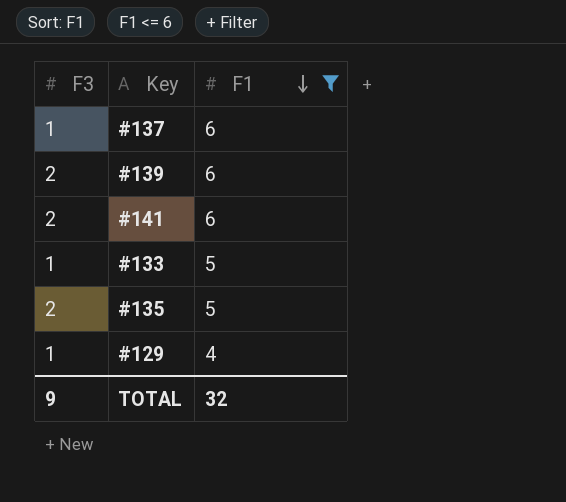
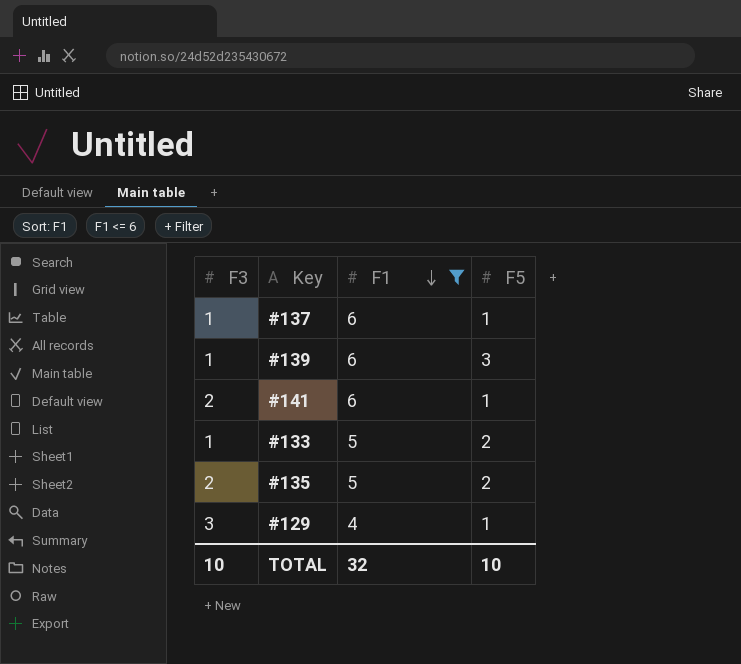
column F5 | position: none -> 4
#139 | F3: 2 -> 1
#129 | F3: 1 -> 3
TOTAL | F3: 9 -> 10

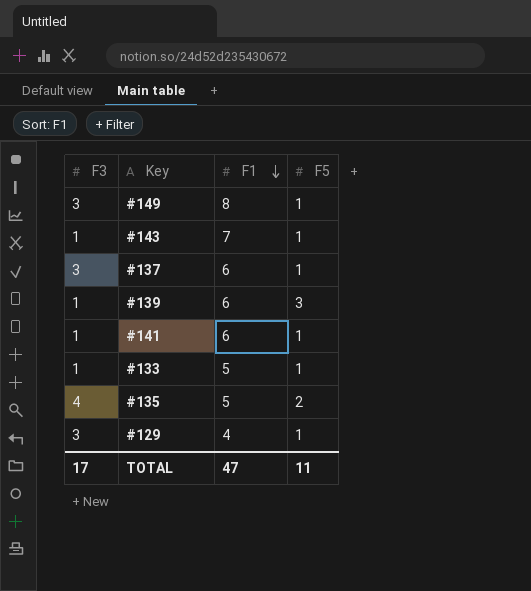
filter: F1 <= 6 -> none
#137 | F3: 1 -> 3
#141 | F3: 2 -> 1
#133 | F5: 2 -> 1
#135 | F3: 2 -> 4
TOTAL | F3: 10 -> 17
TOTAL | F1: 32 -> 47
TOTAL | F5: 10 -> 11

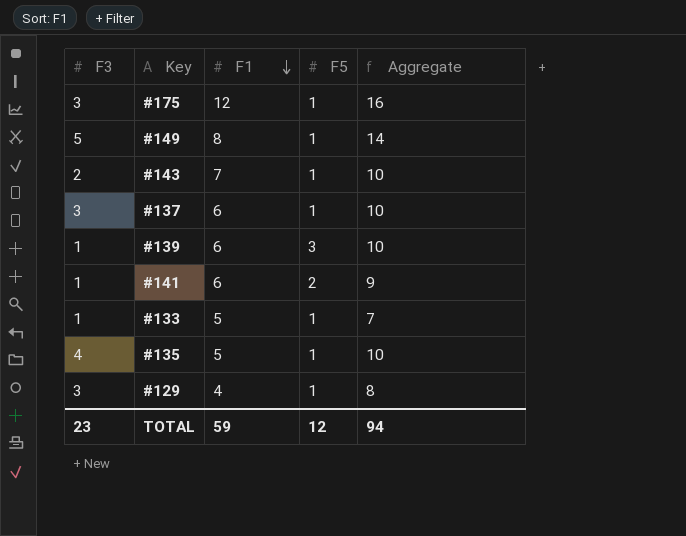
column Aggregate | formula: none -> [F3] + [F1] + [F5]
row #175: none -> 3 | 12 | 1 | 16
#149 | F3: 3 -> 5
#143 | F3: 1 -> 2
#141 | F5: 1 -> 2
#135 | F5: 2 -> 1
TOTAL | F3: 17 -> 23
TOTAL | F1: 47 -> 59
TOTAL | F5: 11 -> 12

